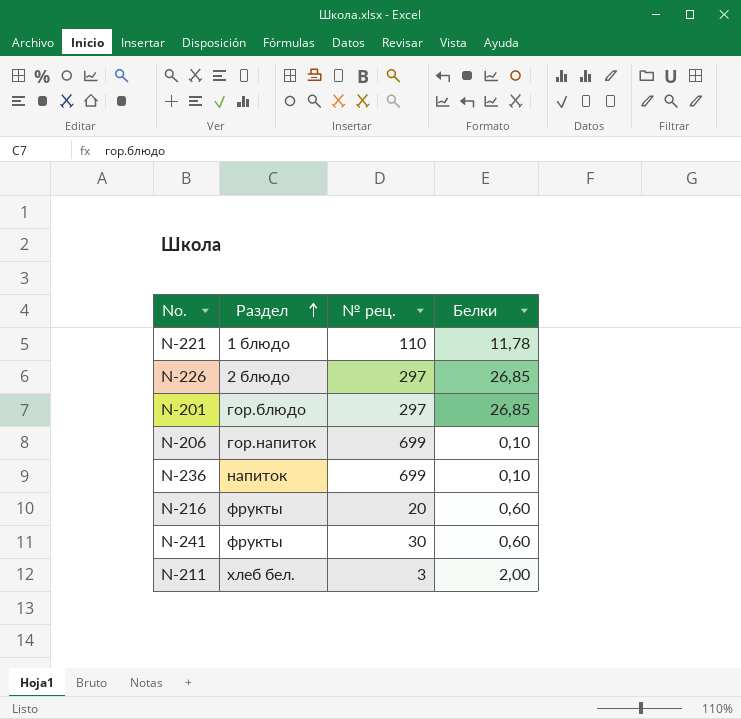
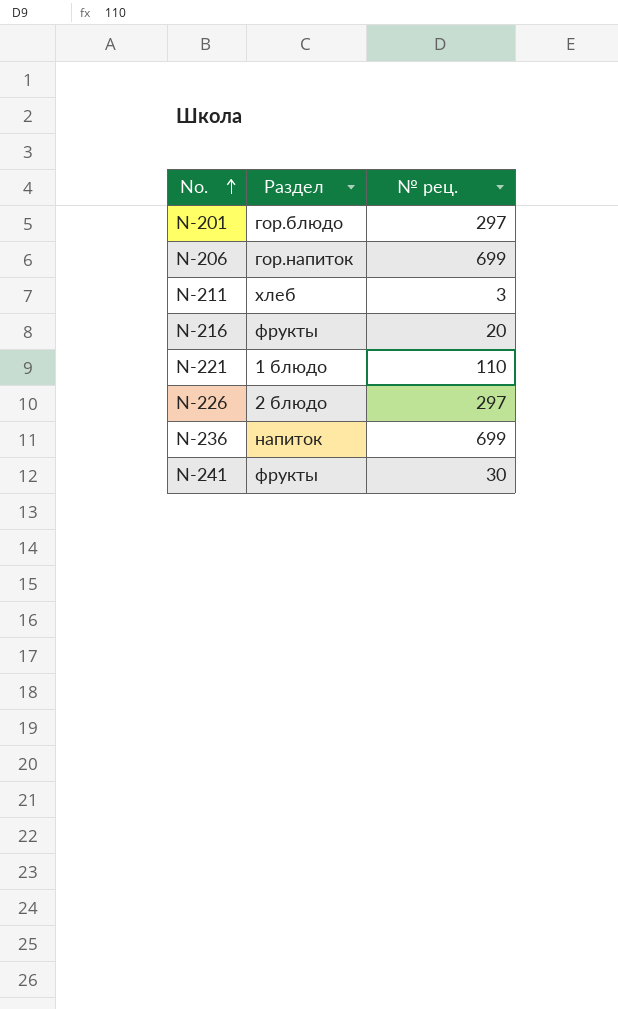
row order: Раздел ascending -> No. ascending
column Белки | position: 4 -> none
N-211 | Раздел: хлеб бел. -> хлеб

